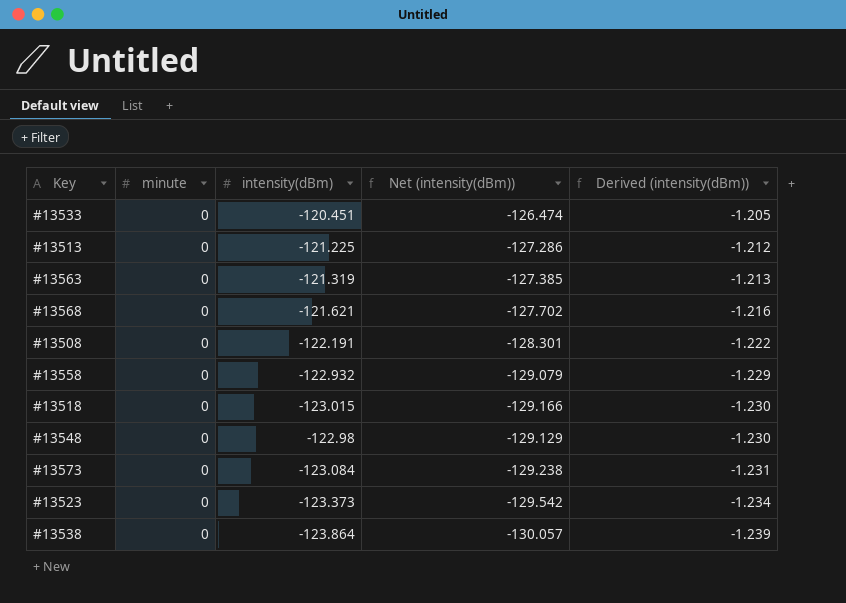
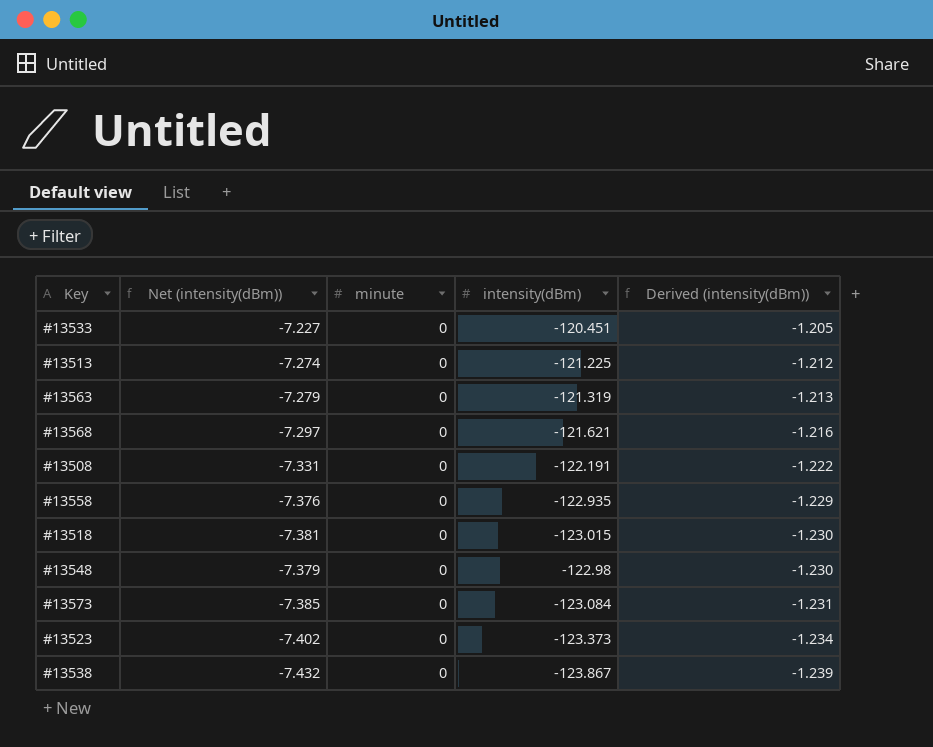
column Net (intensity(dBm)) | formula: [intensity(dBm)] * 1.05 -> [intensity(dBm)] * 0.06
column Net (intensity(dBm)) | position: 4 -> 2
#13558 | intensity(dBm): -122.932 -> -122.935
#13538 | intensity(dBm): -123.864 -> -123.867

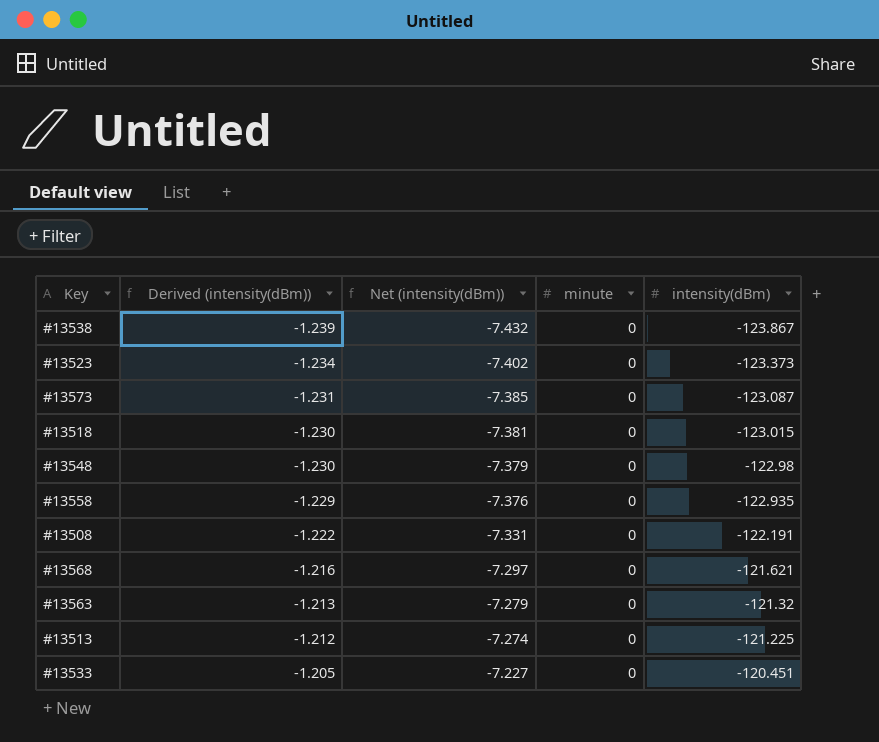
row order: Derived (intensity(dBm)) descending -> Derived (intensity(dBm)) ascending
column Derived (intensity(dBm)) | position: 5 -> 2
#13573 | intensity(dBm): -123.084 -> -123.087
#13563 | intensity(dBm): -121.319 -> -121.32

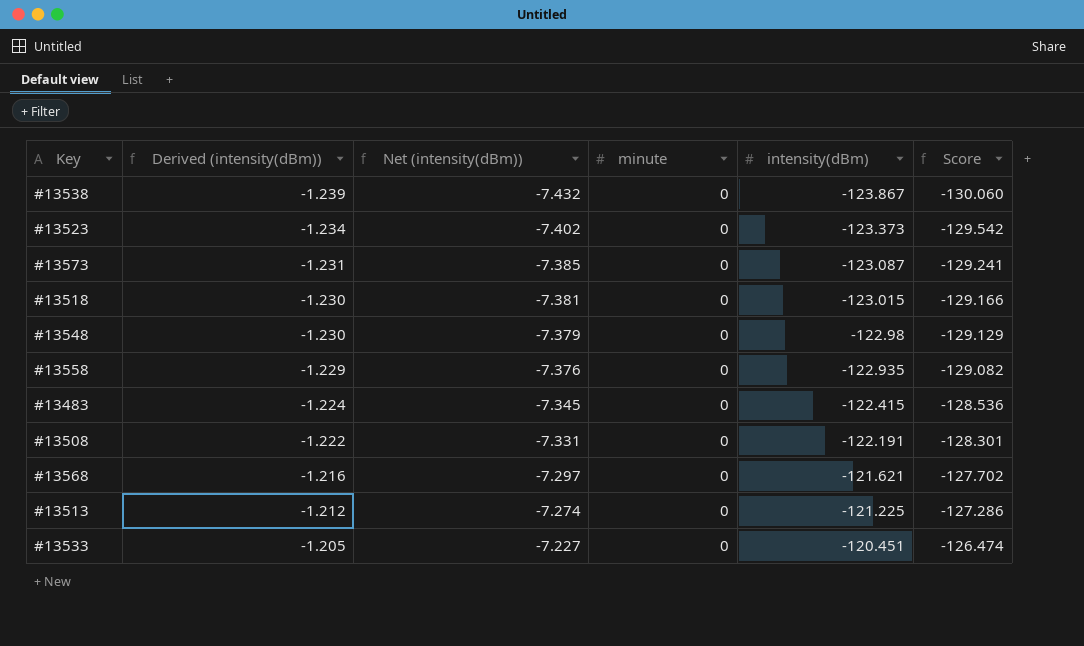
column Score | formula: none -> [intensity(dBm)] * 1.05
row #13563: -1.213 | -7.279 | 0 | -121.32 -> none
row #13483: none -> -1.224 | -7.345 | 0 | -122.415 | -128.536

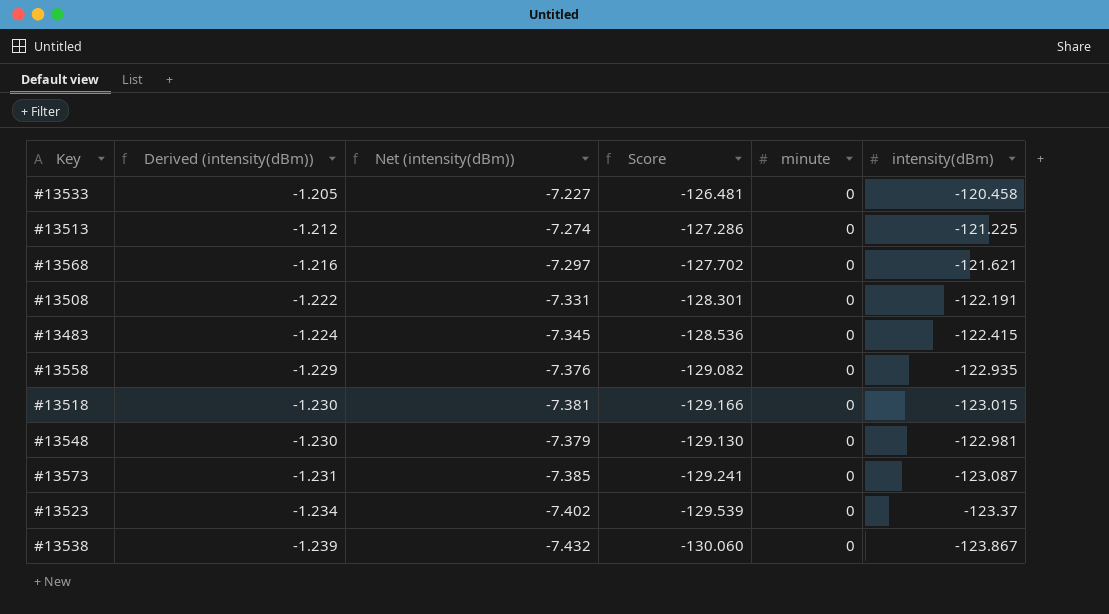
row order: Derived (intensity(dBm)) ascending -> Derived (intensity(dBm)) descending
column Score | position: 6 -> 4
#13533 | Score: -126.474 -> -126.481
#13533 | intensity(dBm): -120.451 -> -120.458
#13548 | Score: -129.129 -> -129.130
#13548 | intensity(dBm): -122.98 -> -122.981
#13523 | Score: -129.542 -> -129.539
#13523 | intensity(dBm): -123.373 -> -123.37

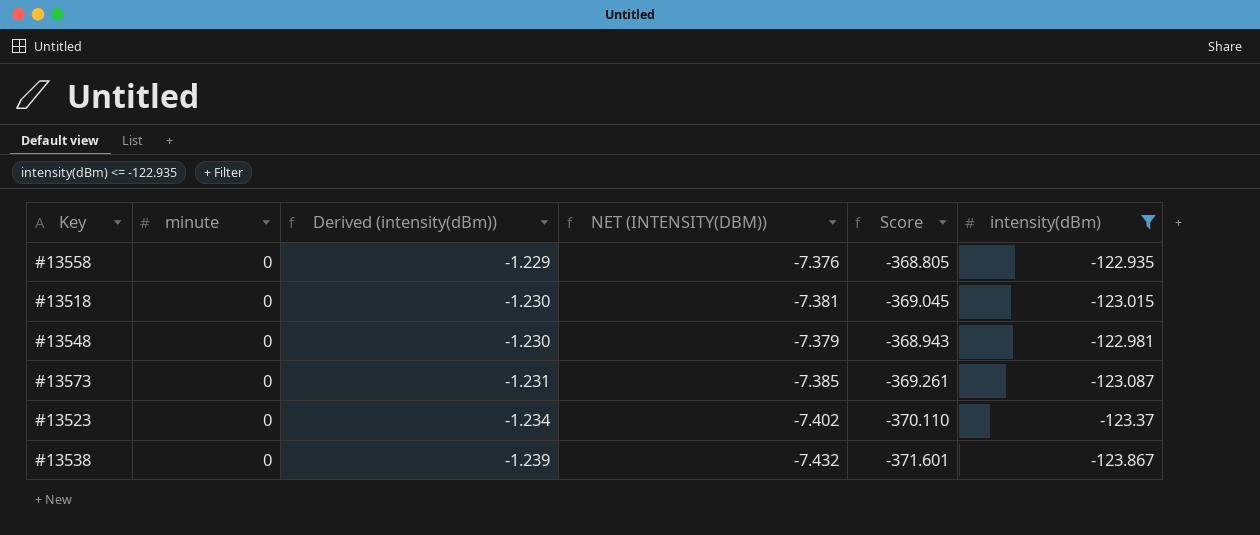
filter: none -> intensity(dBm) <= -122.935
column minute | position: 5 -> 2
column name: Net (intensity(dBm)) -> NET (INTENSITY(DBM))
column Score | formula: [intensity(dBm)] * 1.05 -> [intensity(dBm)] * 3

